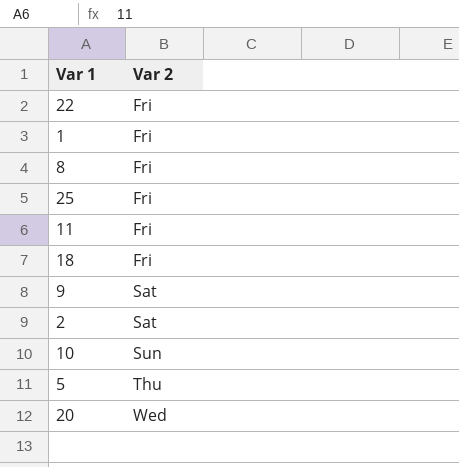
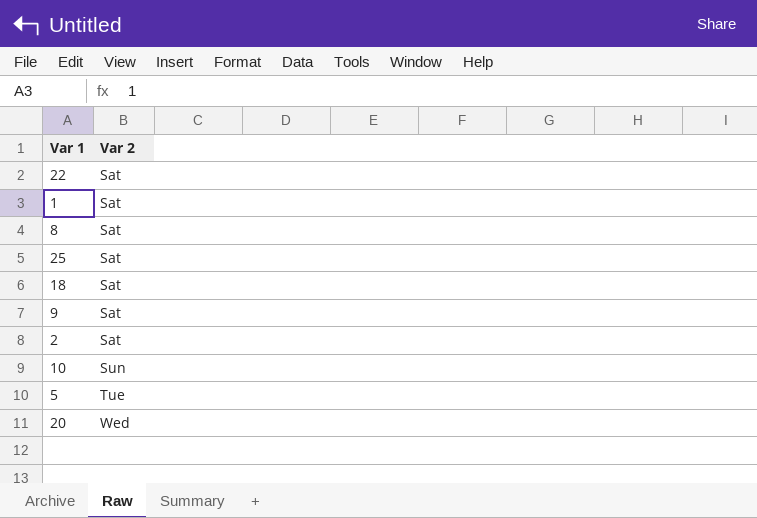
row 11: Fri -> none
22 | Var 2: Fri -> Sat
1 | Var 2: Fri -> Sat
8 | Var 2: Fri -> Sat
25 | Var 2: Fri -> Sat
18 | Var 2: Fri -> Sat
5 | Var 2: Thu -> Tue

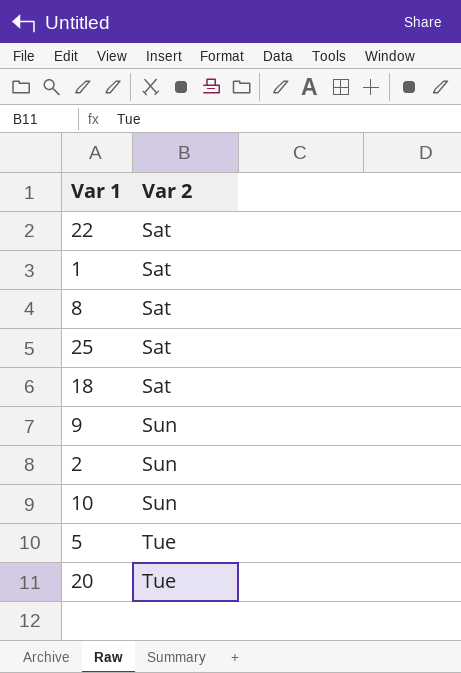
9 | Var 2: Sat -> Sun
2 | Var 2: Sat -> Sun
20 | Var 2: Wed -> Tue

